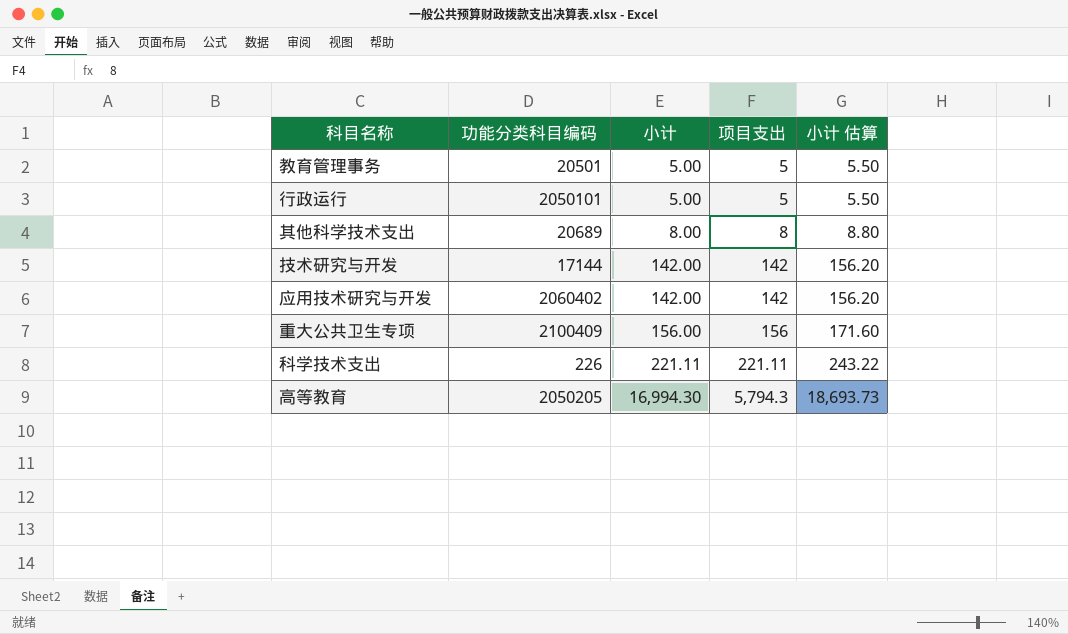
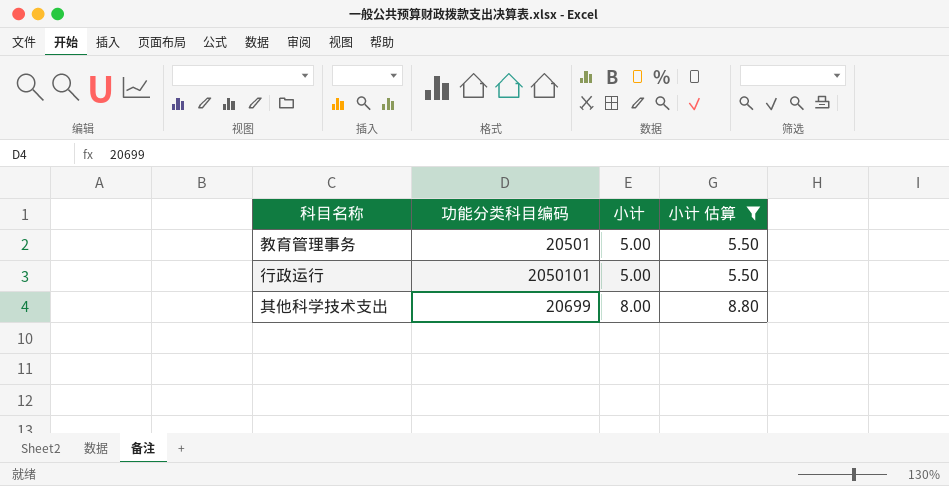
filter: none -> 小计 估算 <= 8.80
column 项目支出 | position: 4 -> none
其他科学技术支出 | 功能分类科目编码: 20689 -> 20699

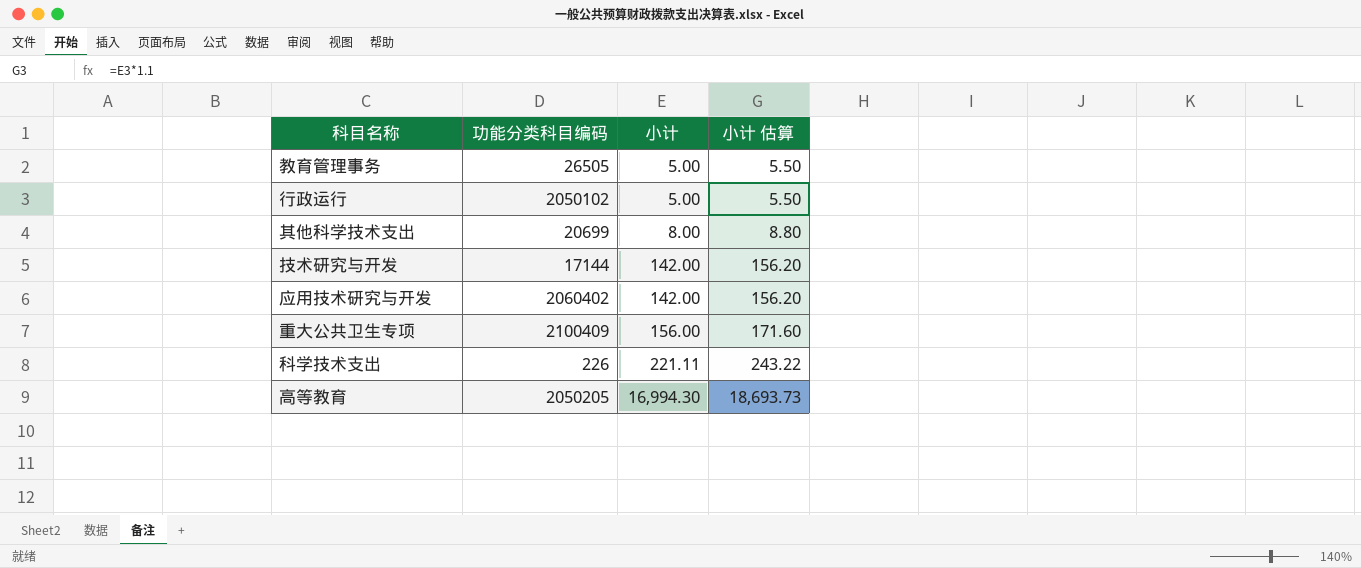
filter: 小计 估算 <= 8.80 -> none
教育管理事务 | 功能分类科目编码: 20501 -> 26505
行政运行 | 功能分类科目编码: 2050101 -> 2050102

